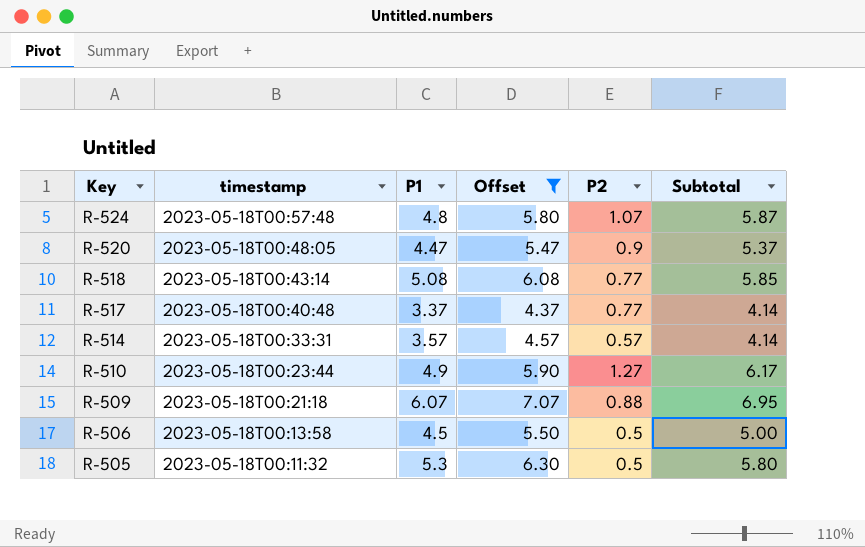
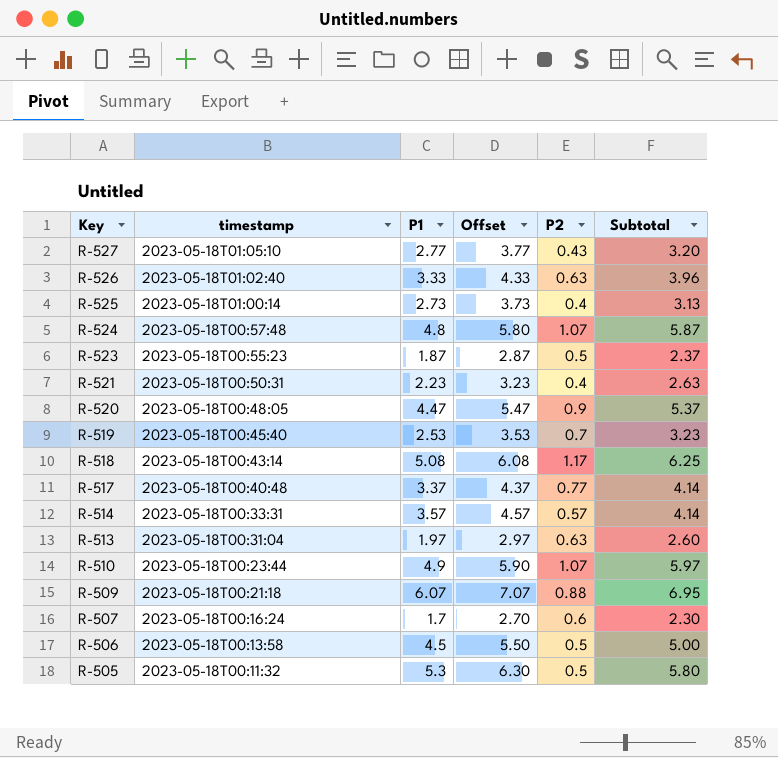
filter: Offset >= 4.37 -> none
R-518 | P2: 0.77 -> 1.17
R-518 | Subtotal: 5.85 -> 6.25
R-510 | P2: 1.27 -> 1.07
R-510 | Subtotal: 6.17 -> 5.97

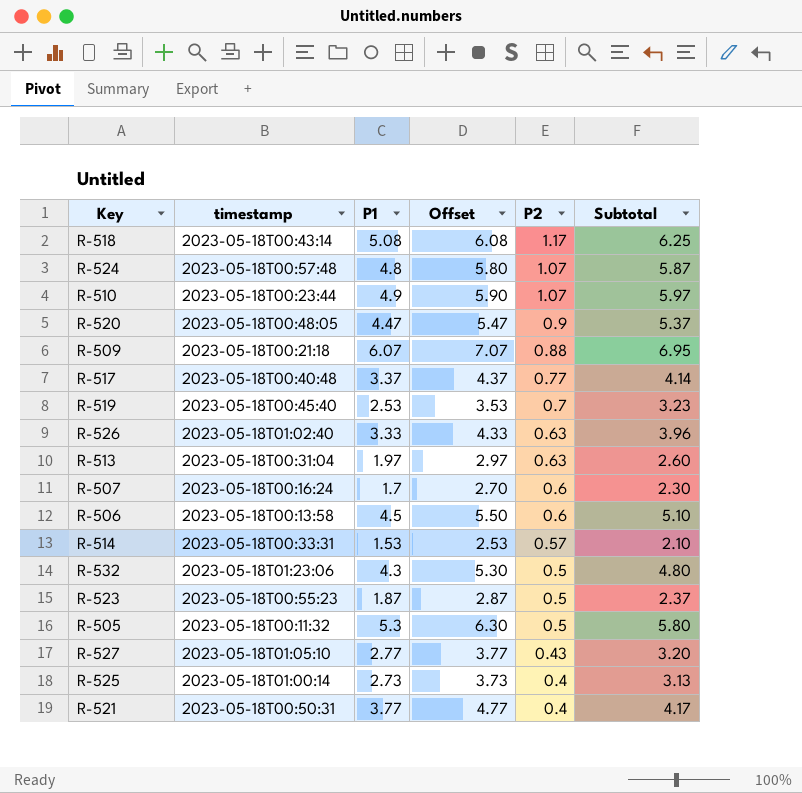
row order: Key descending -> P2 descending
R-506 | P2: 0.5 -> 0.6
R-506 | Subtotal: 5.00 -> 5.10
R-514 | P1: 3.57 -> 1.53
R-514 | Offset: 4.57 -> 2.53
R-514 | Subtotal: 4.14 -> 2.10
row R-532: none -> 2023-05-18T01:23:06 | 4.3 | 5.30 | 0.5 | 4.80
R-521 | P1: 2.23 -> 3.77
R-521 | Offset: 3.23 -> 4.77
R-521 | Subtotal: 2.63 -> 4.17

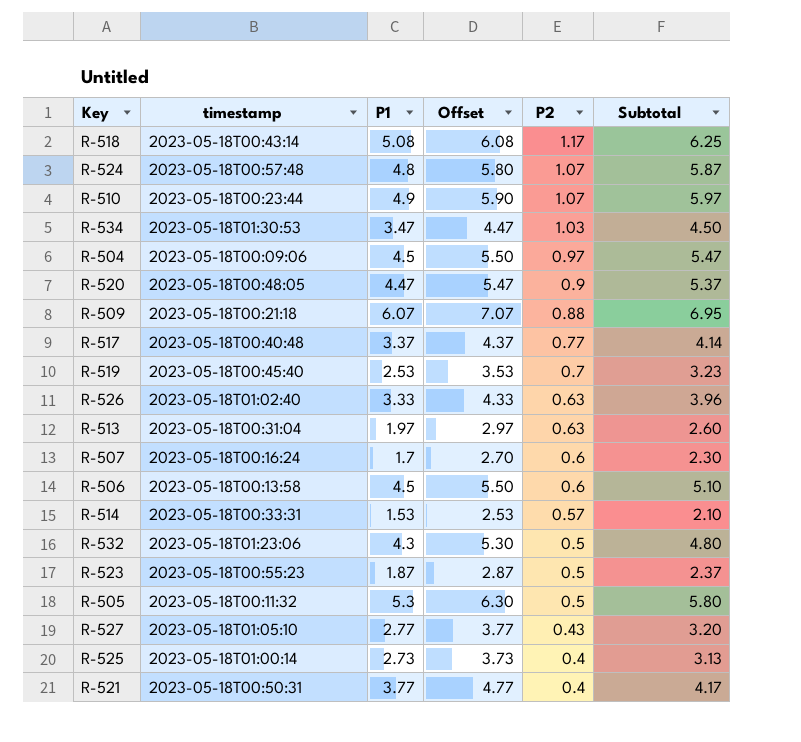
row R-534: none -> 2023-05-18T01:30:53 | 3.47 | 4.47 | 1.03 | 4.50
row R-504: none -> 2023-05-18T00:09:06 | 4.5 | 5.50 | 0.97 | 5.47

